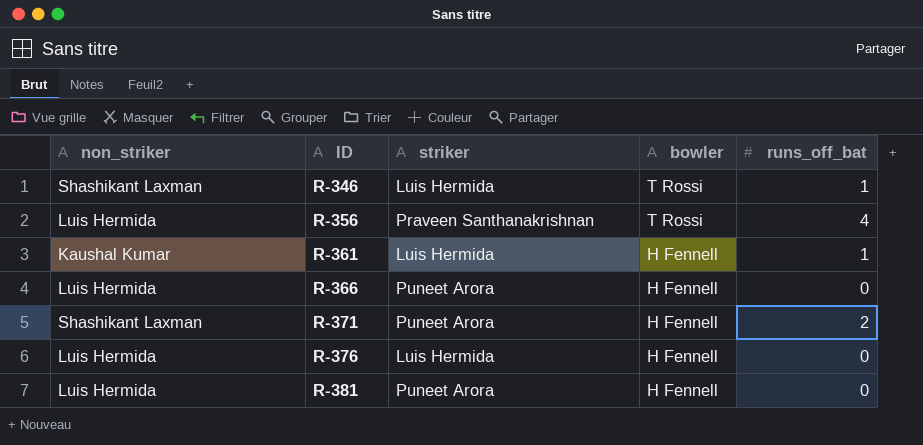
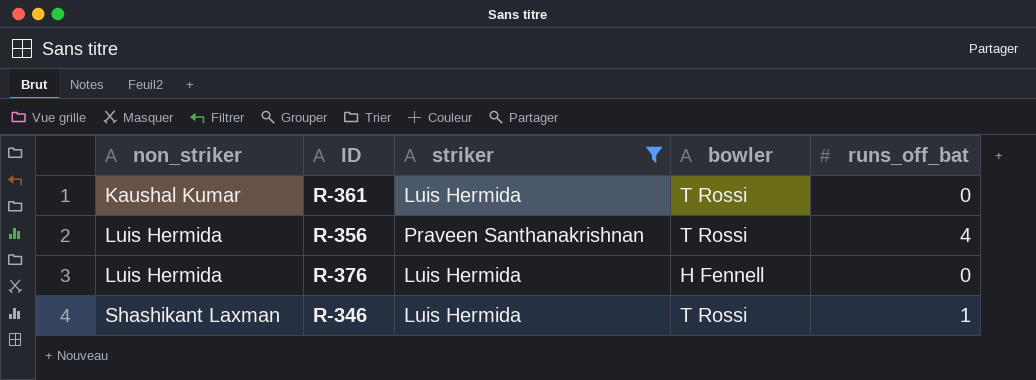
filter: none -> striker != Puneet Arora
row order: ID ascending -> non_striker ascending
R-361 | bowler: H Fennell -> T Rossi
R-361 | runs_off_bat: 1 -> 0

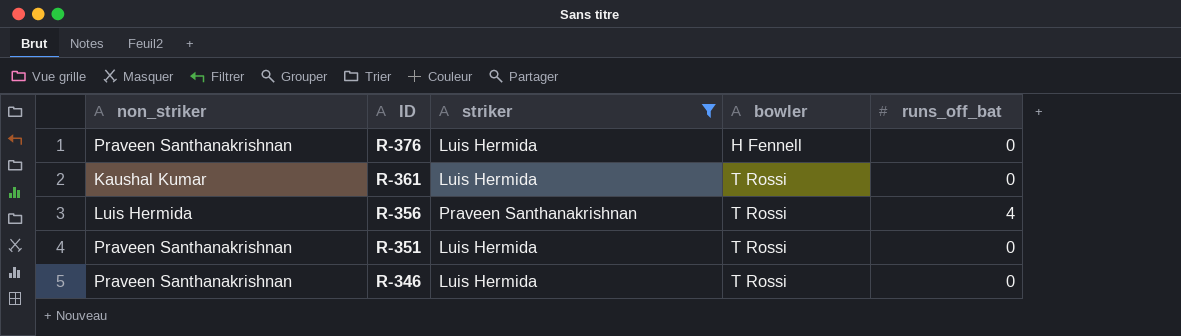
row order: non_striker ascending -> ID descending
R-376 | non_striker: Luis Hermida -> Praveen Santhanakrishnan
row R-351: none -> Praveen Santhanakrishnan | Luis Hermida | T Rossi | 0
R-346 | non_striker: Shashikant Laxman -> Praveen Santhanakrishnan
R-346 | runs_off_bat: 1 -> 0

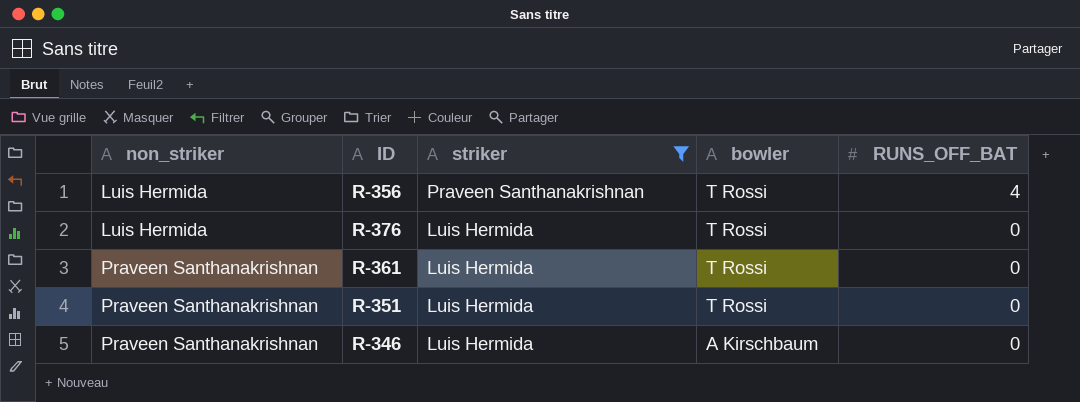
row order: ID descending -> non_striker ascending
column name: runs_off_bat -> RUNS_OFF_BAT
R-376 | non_striker: Praveen Santhanakrishnan -> Luis Hermida
R-376 | bowler: H Fennell -> T Rossi
R-361 | non_striker: Kaushal Kumar -> Praveen Santhanakrishnan
R-346 | bowler: T Rossi -> A Kirschbaum

